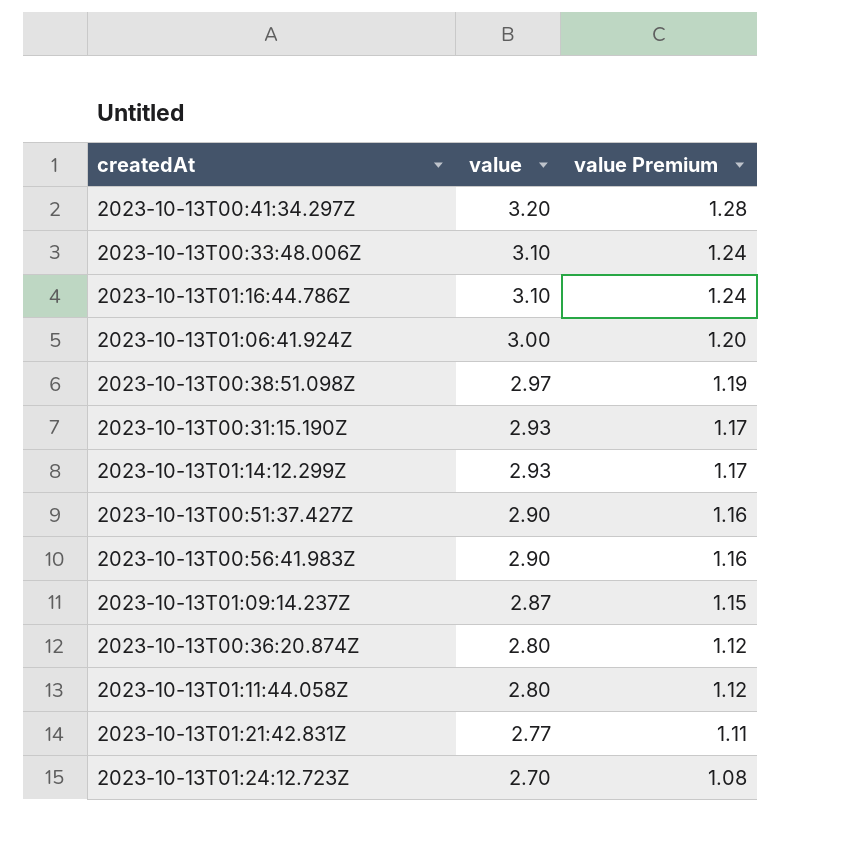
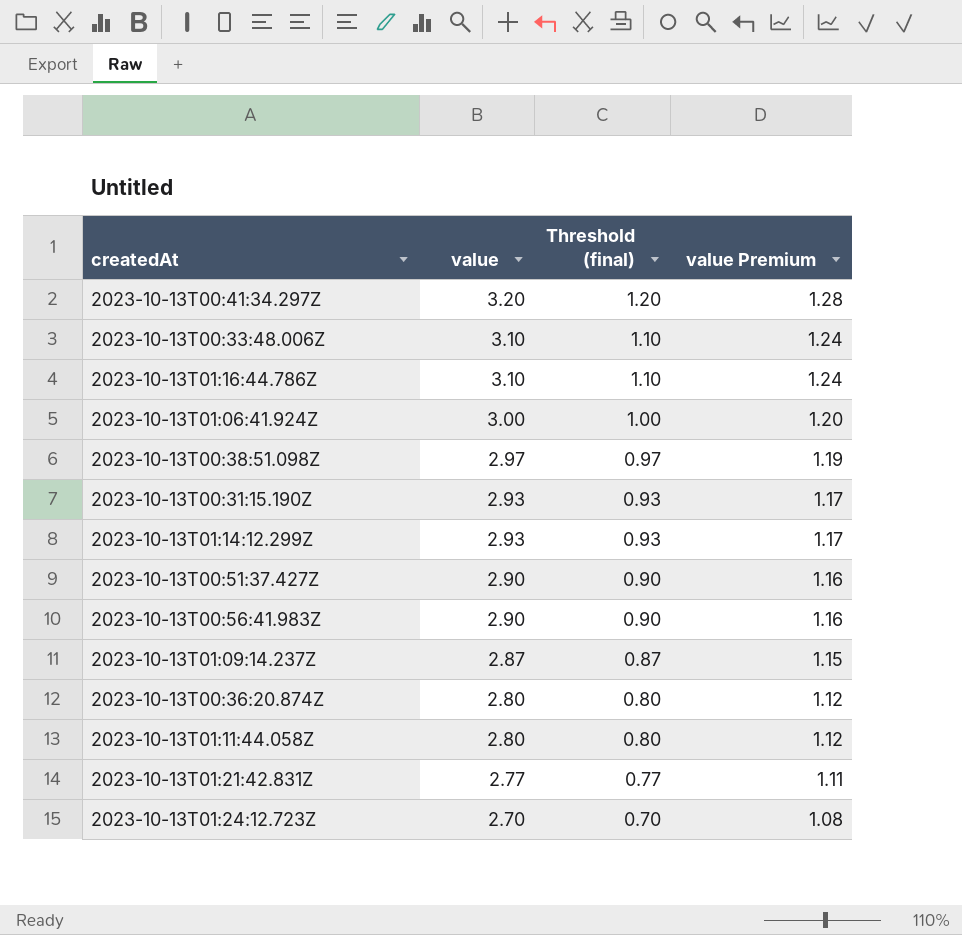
column Threshold (final) | formula: none -> [value] - 2

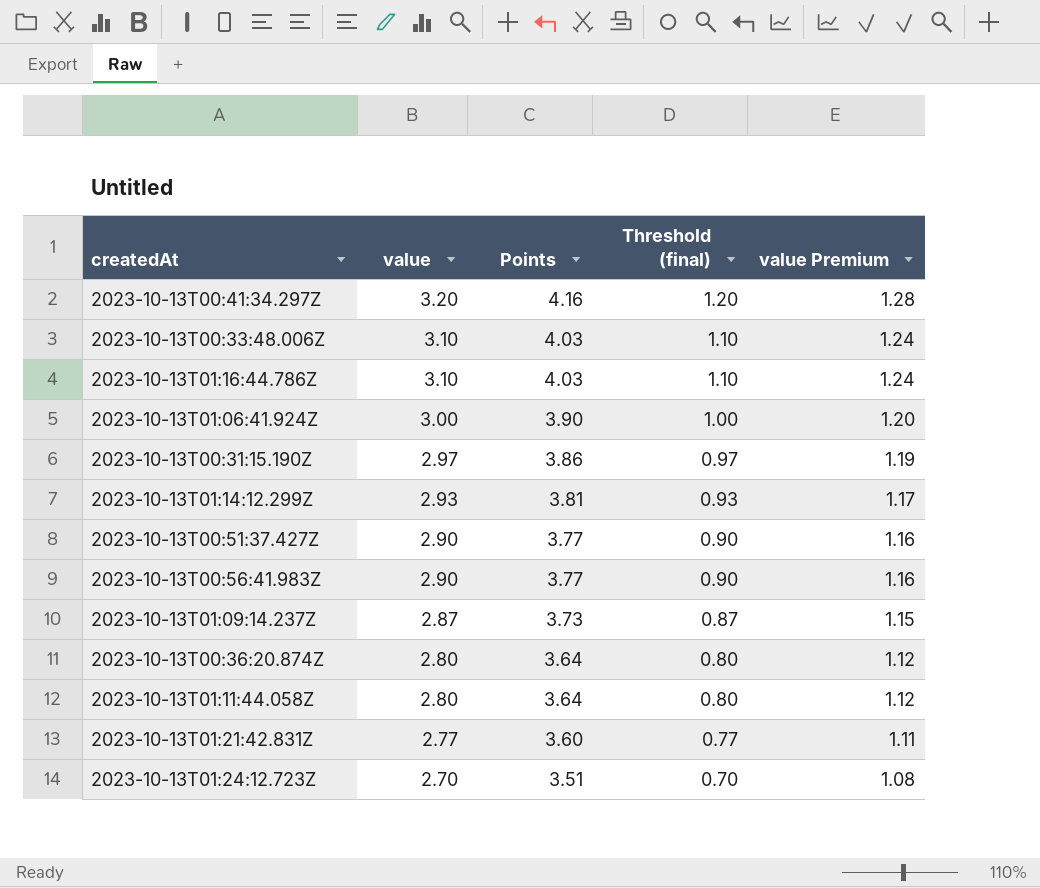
column Points | formula: none -> [value] * 1.3
row 2023-10-13T00:38:51.098Z: 2.97 | 0.97 | 1.19 -> none
2023-10-13T00:31:15.190Z | value: 2.93 -> 2.97
2023-10-13T00:31:15.190Z | Threshold (final): 0.93 -> 0.97
2023-10-13T00:31:15.190Z | value Premium: 1.17 -> 1.19

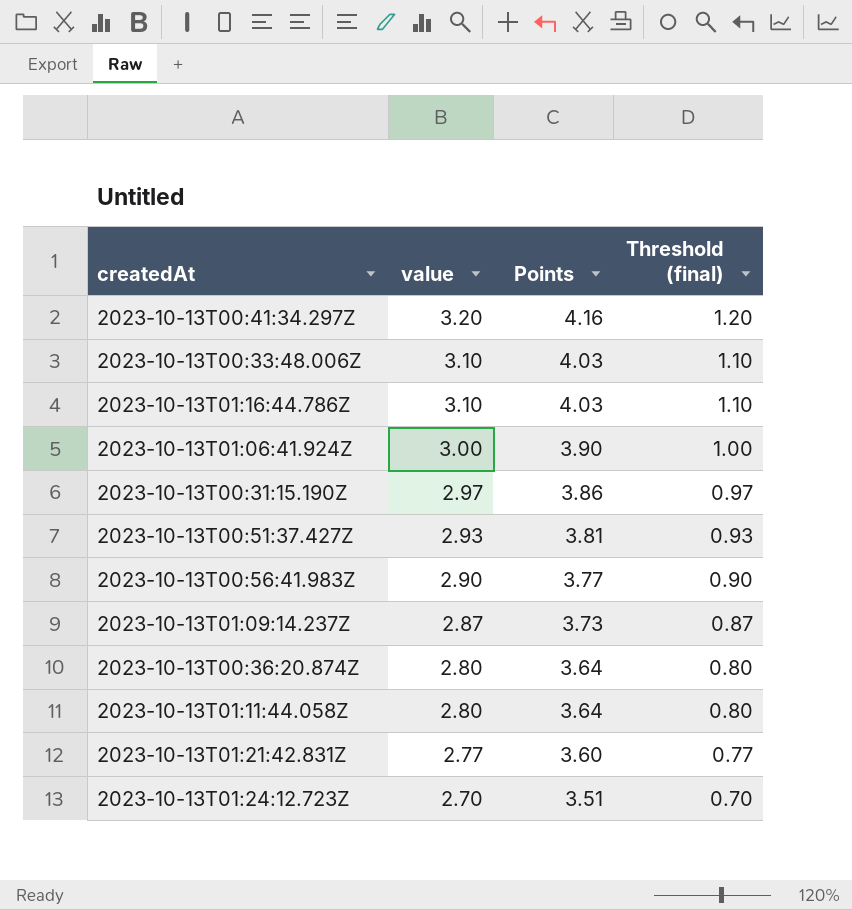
column value Premium | formula: [value] * 0.4 -> none
row 2023-10-13T01:14:12.299Z: 2.93 | 3.81 | 0.93 | 1.17 -> none
2023-10-13T00:51:37.427Z | value: 2.90 -> 2.93
2023-10-13T00:51:37.427Z | Points: 3.77 -> 3.81
2023-10-13T00:51:37.427Z | Threshold (final): 0.90 -> 0.93

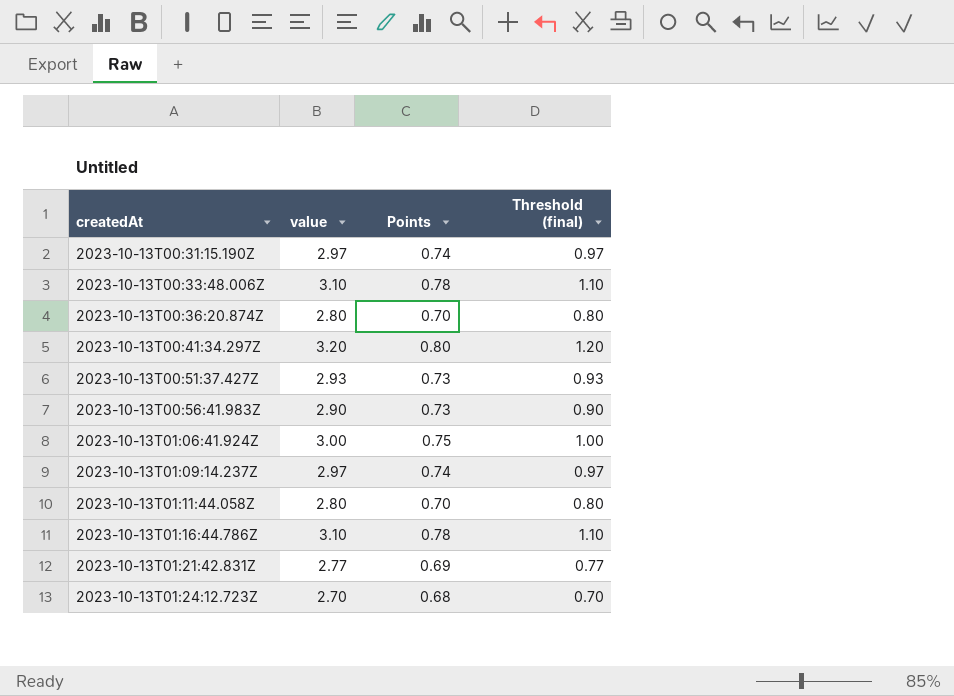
row order: value descending -> createdAt ascending
column Points | formula: [value] * 1.3 -> [value] * 0.25
2023-10-13T01:09:14.237Z | value: 2.87 -> 2.97
2023-10-13T01:09:14.237Z | Threshold (final): 0.87 -> 0.97

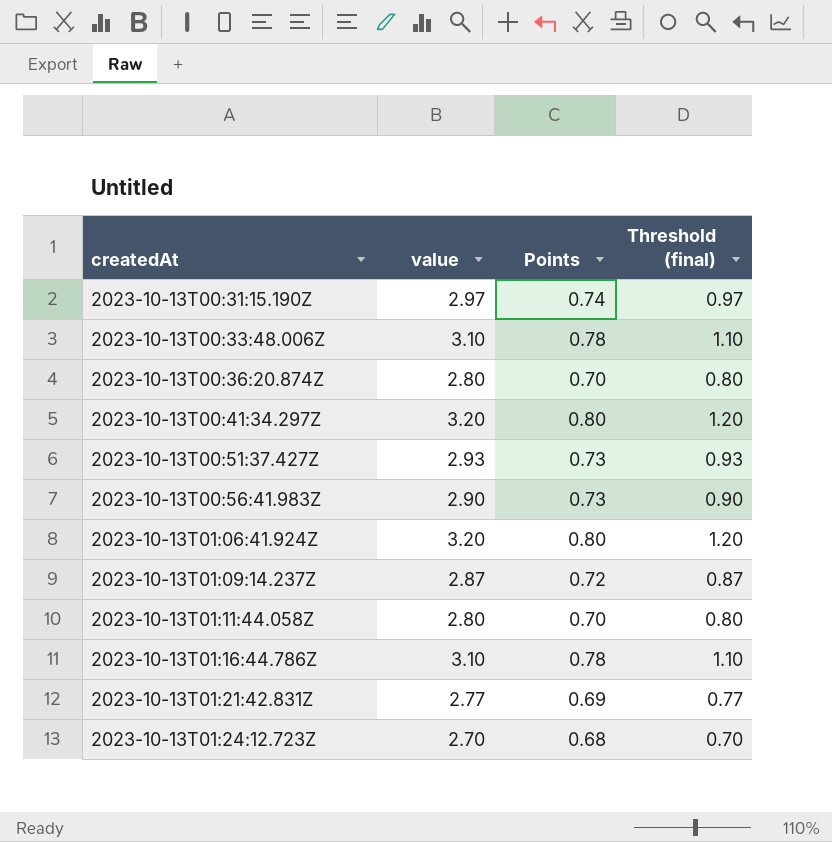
2023-10-13T01:06:41.924Z | value: 3.00 -> 3.20
2023-10-13T01:06:41.924Z | Points: 0.75 -> 0.80
2023-10-13T01:06:41.924Z | Threshold (final): 1.00 -> 1.20
2023-10-13T01:09:14.237Z | value: 2.97 -> 2.87
2023-10-13T01:09:14.237Z | Points: 0.74 -> 0.72
2023-10-13T01:09:14.237Z | Threshold (final): 0.97 -> 0.87

